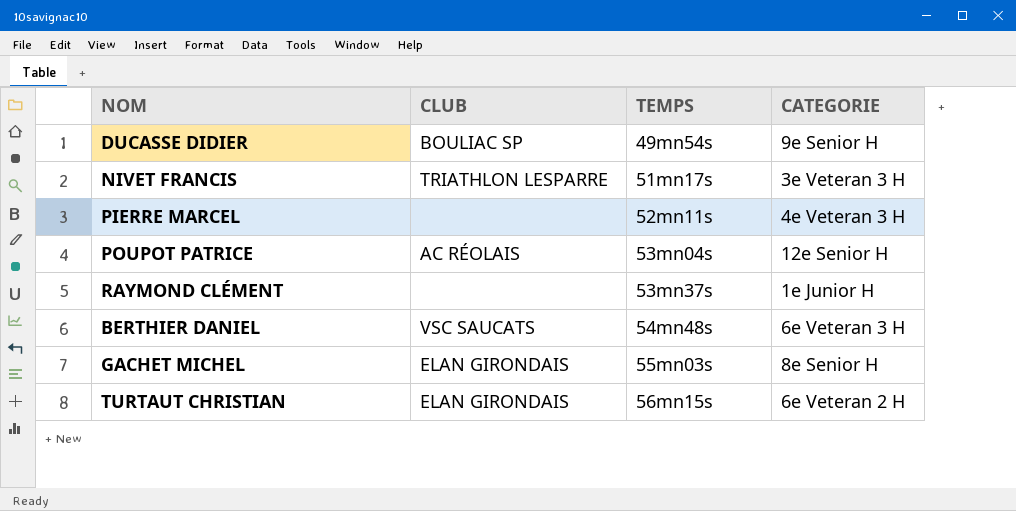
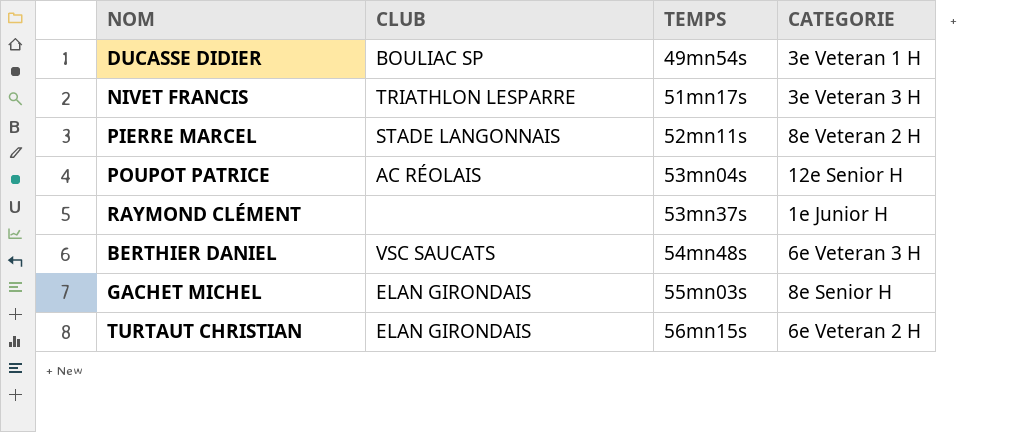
DUCASSE DIDIER | CATEGORIE: 9e Senior H -> 3e Veteran 1 H
PIERRE MARCEL | CLUB: none -> STADE LANGONNAIS
PIERRE MARCEL | CATEGORIE: 4e Veteran 3 H -> 8e Veteran 2 H

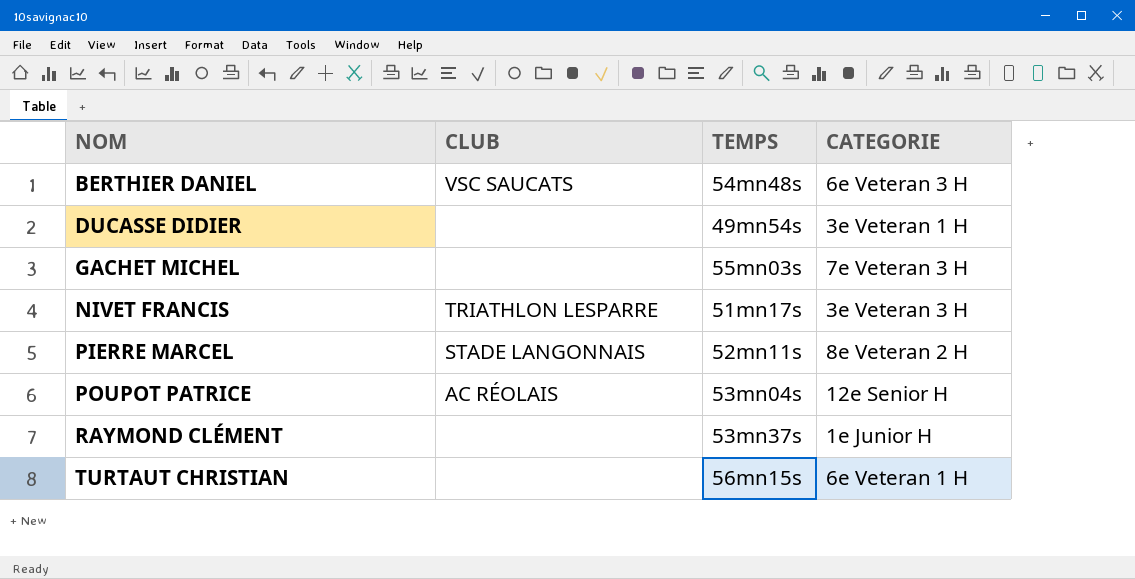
row order: TEMPS ascending -> NOM ascending
DUCASSE DIDIER | CLUB: BOULIAC SP -> none
GACHET MICHEL | CLUB: ELAN GIRONDAIS -> none
GACHET MICHEL | CATEGORIE: 8e Senior H -> 7e Veteran 3 H
TURTAUT CHRISTIAN | CLUB: ELAN GIRONDAIS -> none
TURTAUT CHRISTIAN | CATEGORIE: 6e Veteran 2 H -> 6e Veteran 1 H

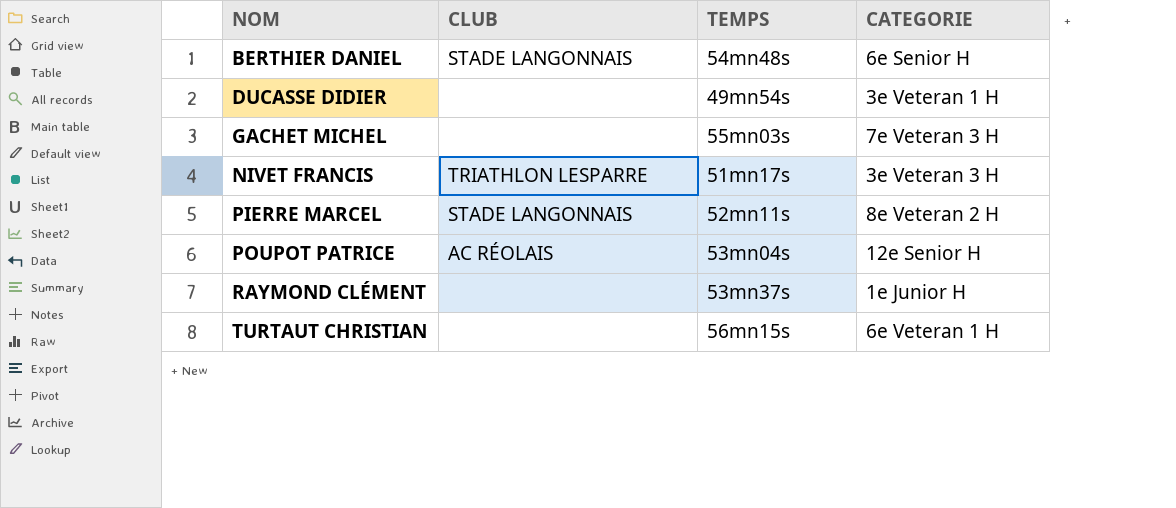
BERTHIER DANIEL | CLUB: VSC SAUCATS -> STADE LANGONNAIS
BERTHIER DANIEL | CATEGORIE: 6e Veteran 3 H -> 6e Senior H

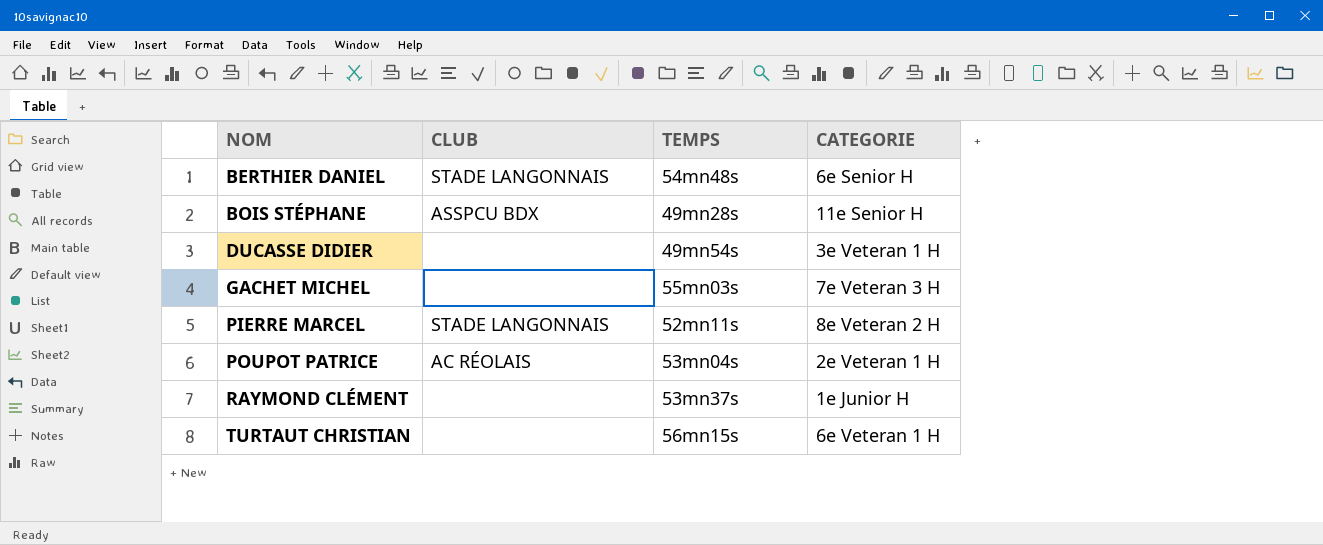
row NIVET FRANCIS: TRIATHLON LESPARRE | 51mn17s | 3e Veteran 3 H -> none
row BOIS STÉPHANE: none -> ASSPCU BDX | 49mn28s | 11e Senior H
POUPOT PATRICE | CATEGORIE: 12e Senior H -> 2e Veteran 1 H

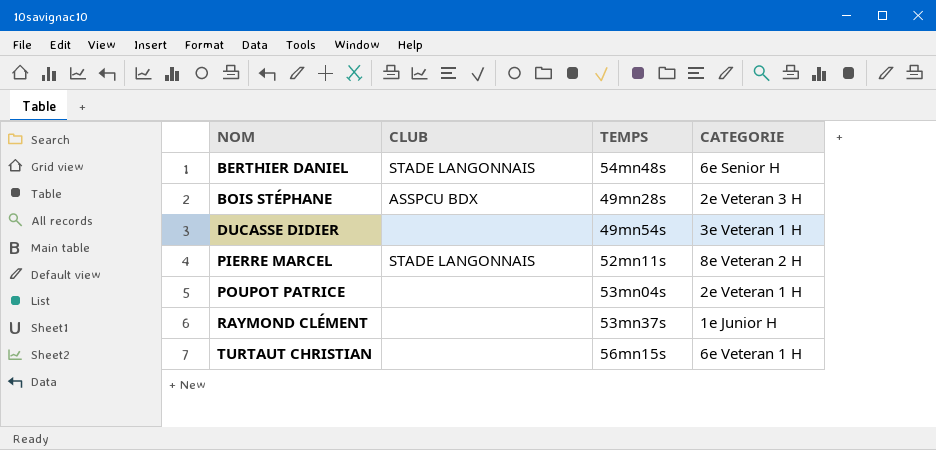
row GACHET MICHEL: none | 55mn03s | 7e Veteran 3 H -> none
BOIS STÉPHANE | CATEGORIE: 11e Senior H -> 2e Veteran 3 H
POUPOT PATRICE | CLUB: AC RÉOLAIS -> none

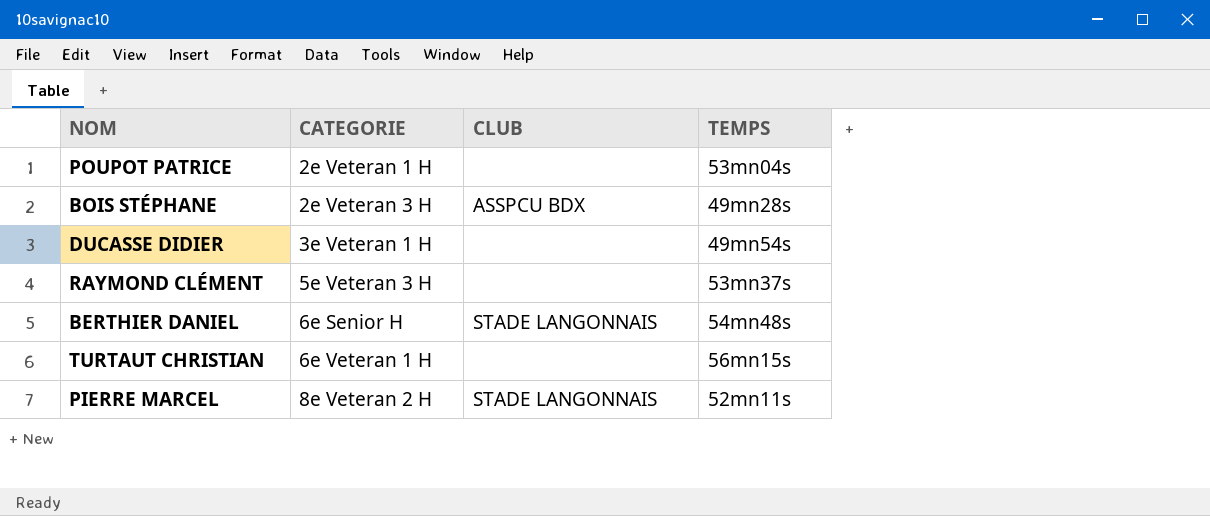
row order: NOM ascending -> CATEGORIE ascending
column CATEGORIE | position: 4 -> 2
RAYMOND CLÉMENT | CATEGORIE: 1e Junior H -> 5e Veteran 3 H

